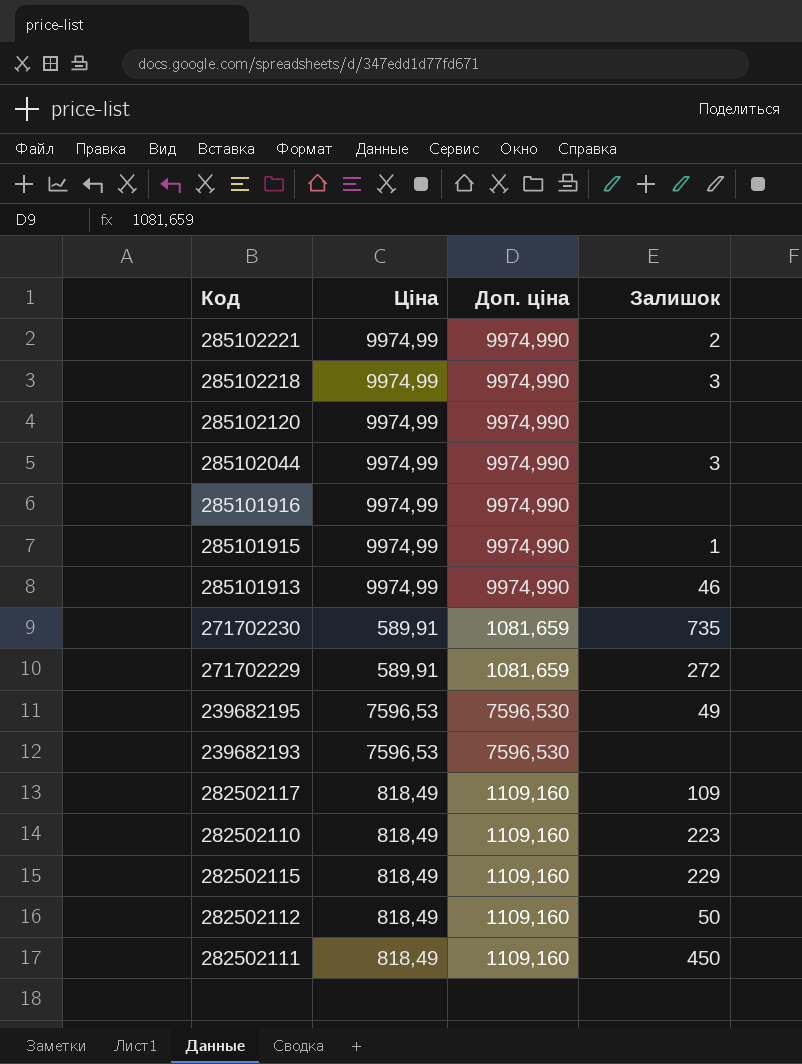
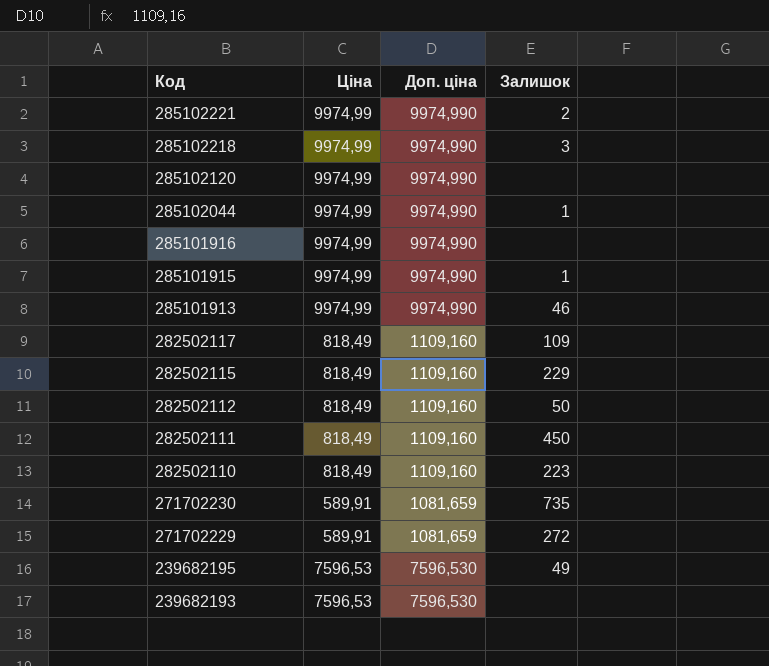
row order: none -> Код descending
285102044 | Залишок: 3 -> 1

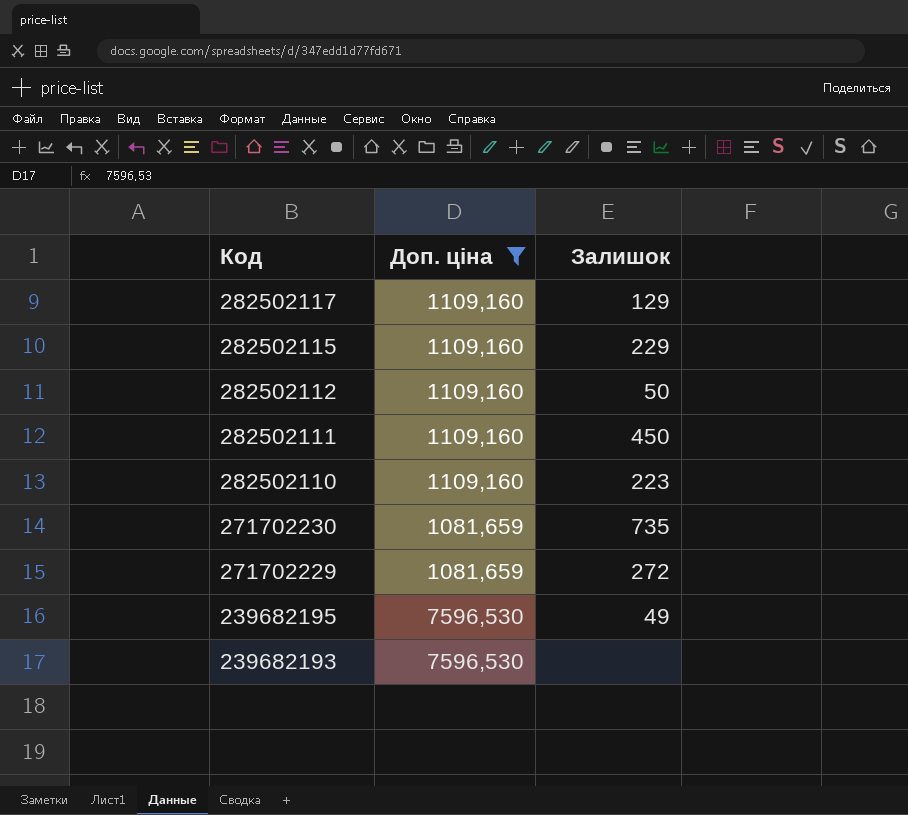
filter: none -> Доп. ціна != 9974,990
column Ціна | position: 2 -> none
282502117 | Залишок: 109 -> 129

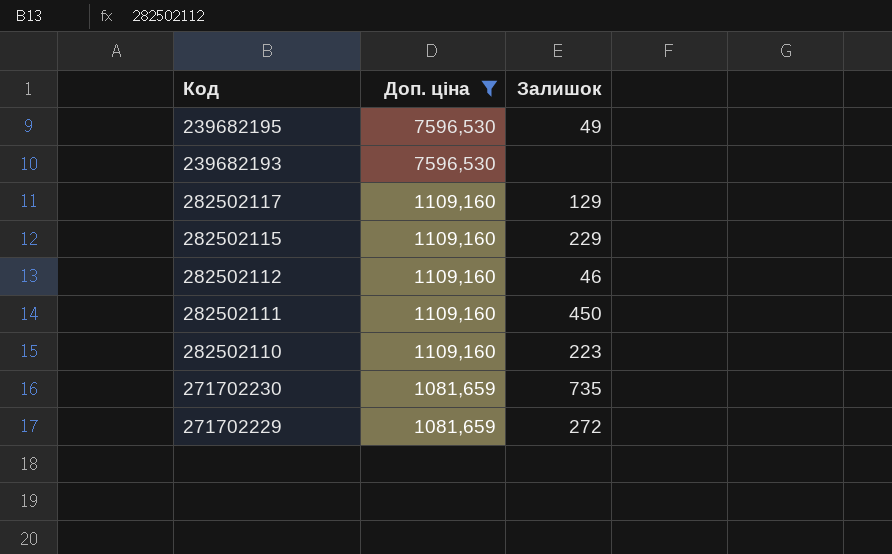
row order: Код descending -> Доп. ціна descending
282502112 | Залишок: 50 -> 46

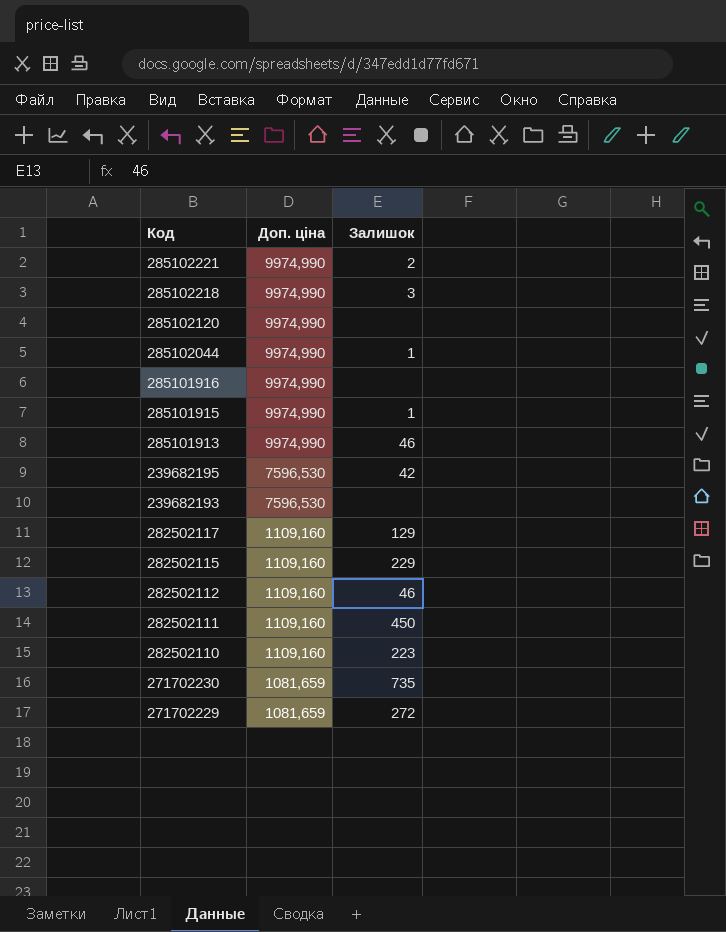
filter: Доп. ціна != 9974,990 -> none
239682195 | Залишок: 49 -> 42

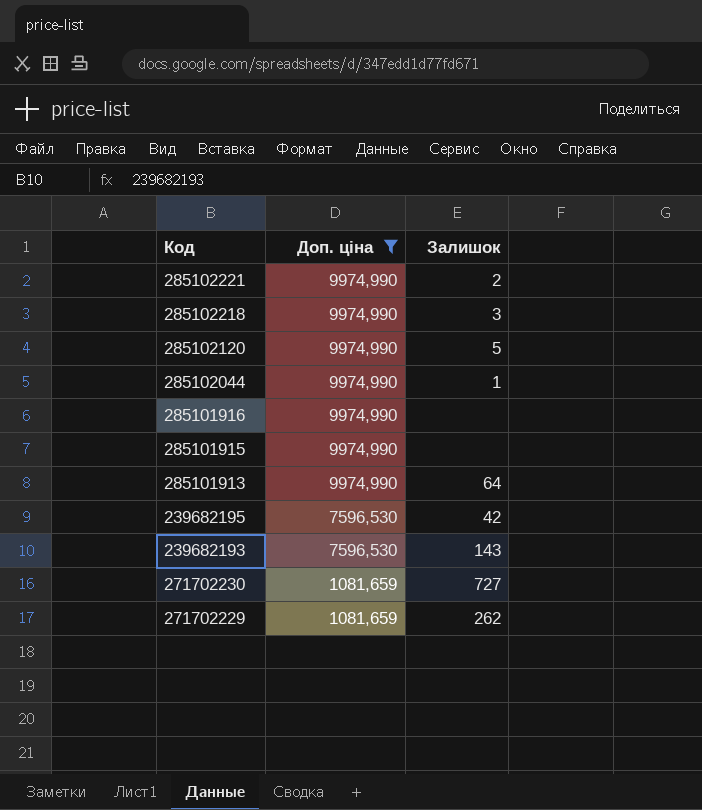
filter: none -> Доп. ціна != 1109,160
285102120 | Залишок: none -> 5
285101915 | Залишок: 1 -> none
285101913 | Залишок: 46 -> 64
239682193 | Залишок: none -> 143
271702230 | Залишок: 735 -> 727
271702229 | Залишок: 272 -> 262

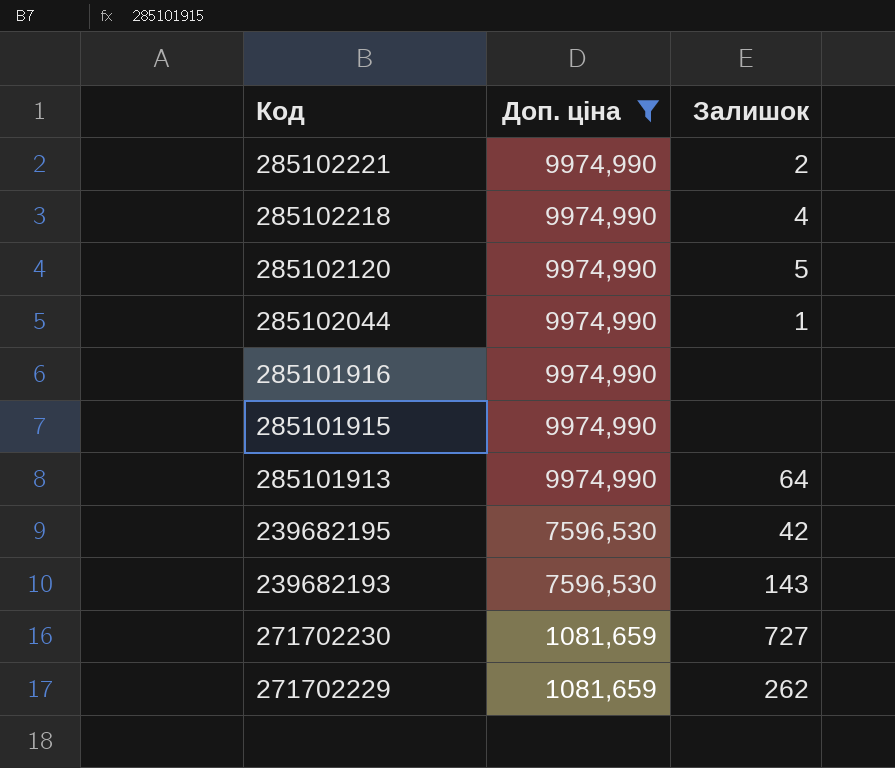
285102218 | Залишок: 3 -> 4

